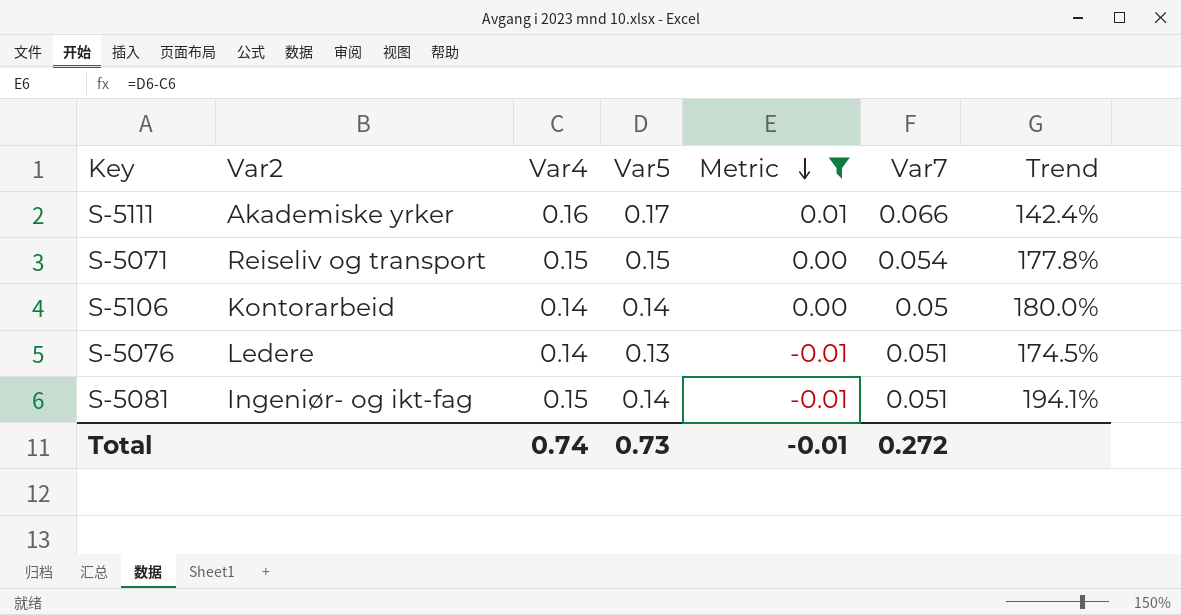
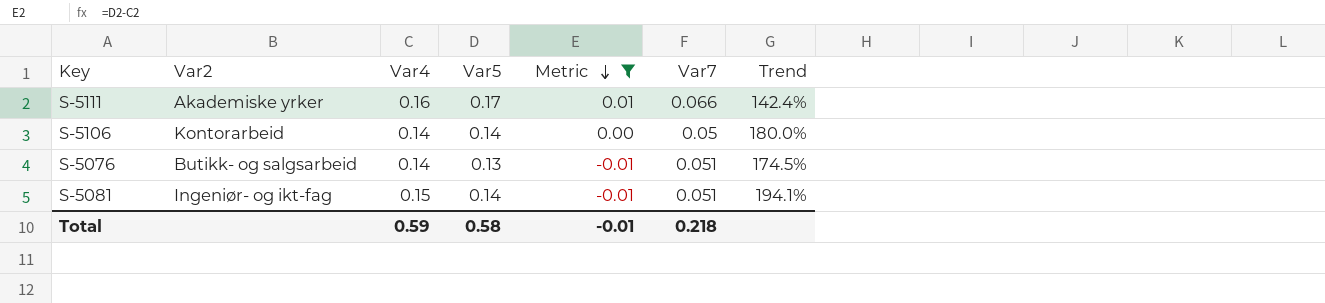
row S-5071: Reiseliv og transport | 0.15 | 0.15 | 0.00 | 0.054 | 177.8% -> none
S-5076 | Var2: Ledere -> Butikk- og salgsarbeid
Total | Var4: 0.74 -> 0.59
Total | Var5: 0.73 -> 0.58
Total | Var7: 0.272 -> 0.218

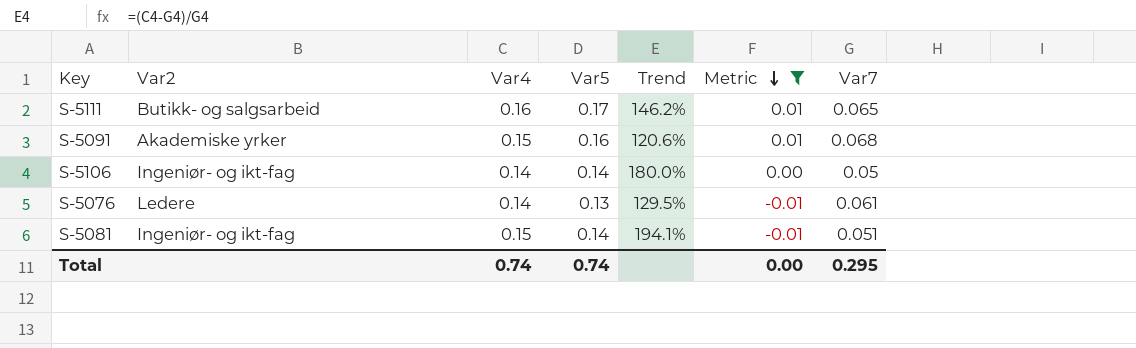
column Trend | position: 7 -> 5
S-5111 | Var2: Akademiske yrker -> Butikk- og salgsarbeid
S-5111 | Trend: 142.4% -> 146.2%
S-5111 | Var7: 0.066 -> 0.065
row S-5091: none -> Akademiske yrker | 0.15 | 0.16 | 120.6% | 0.01 | 0.068
S-5106 | Var2: Kontorarbeid -> Ingeniør- og ikt-fag
S-5076 | Var2: Butikk- og salgsarbeid -> Ledere
S-5076 | Trend: 174.5% -> 129.5%
S-5076 | Var7: 0.051 -> 0.061
Total | Var4: 0.59 -> 0.74
Total | Var5: 0.58 -> 0.74
Total | Metric: -0.01 -> 0.00
Total | Var7: 0.218 -> 0.295

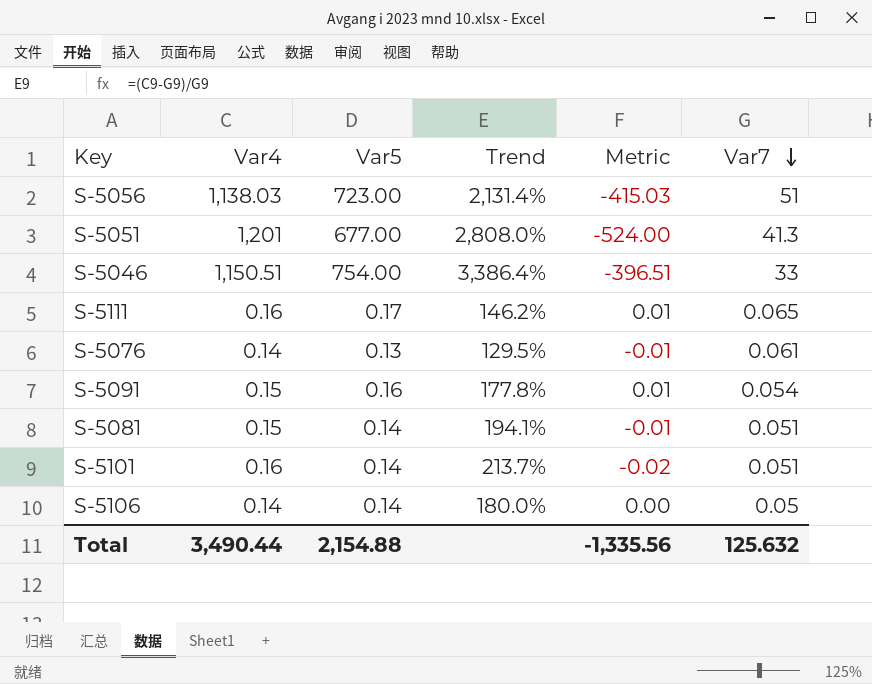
filter: Metric >= -0.01 -> none
row order: Metric descending -> Var7 descending
column Var2 | position: 2 -> none
S-5091 | Trend: 120.6% -> 177.8%
S-5091 | Var7: 0.068 -> 0.054
Total | Var4: 0.74 -> 3,490.44
Total | Var5: 0.74 -> 2,154.88
Total | Metric: 0.00 -> -1,335.56
Total | Var7: 0.295 -> 125.632

